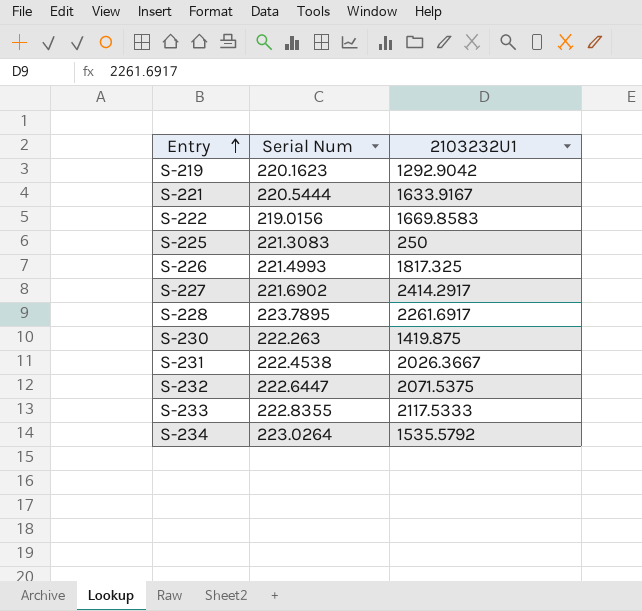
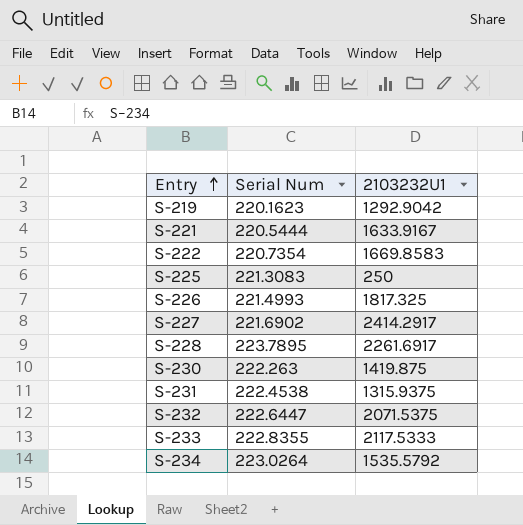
S-222 | Serial Num: 219.0156 -> 220.7354
S-231 | 2103232U1: 2026.3667 -> 1315.9375

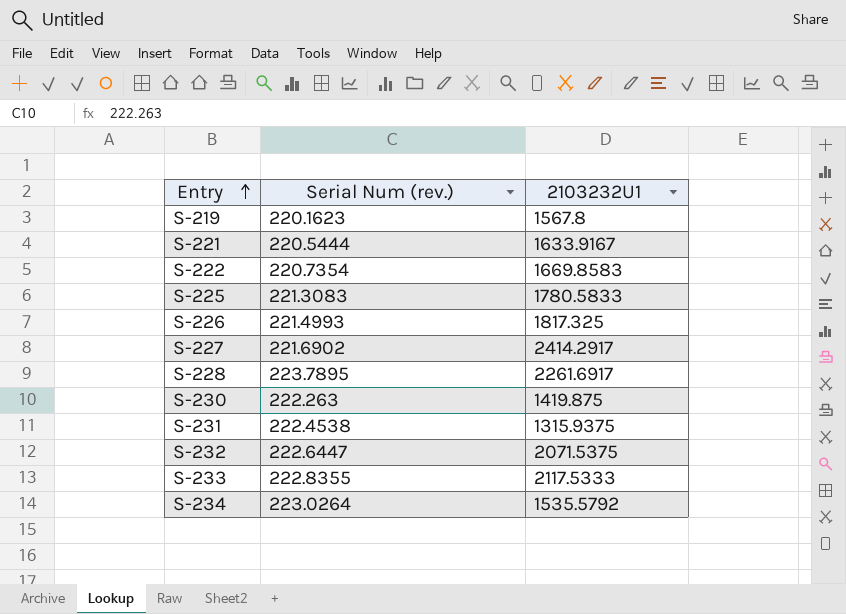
column name: Serial Num -> Serial Num (rev.)
S-219 | 2103232U1: 1292.9042 -> 1567.8
S-225 | 2103232U1: 250 -> 1780.5833

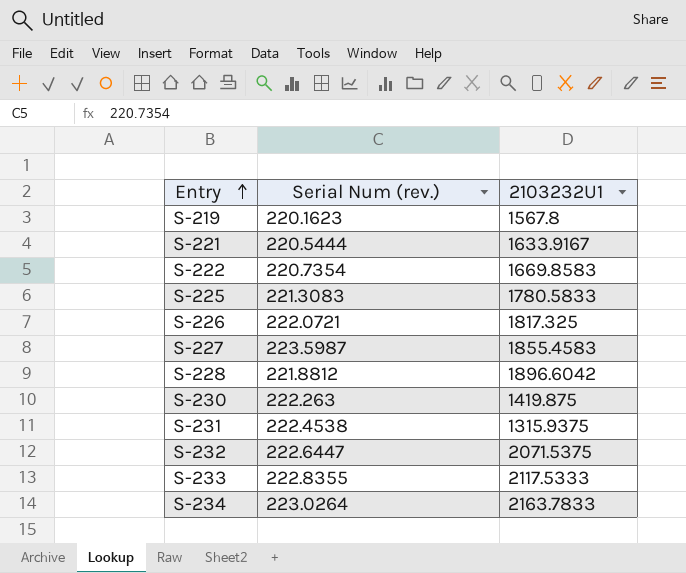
S-226 | Serial Num (rev.): 221.4993 -> 222.0721
S-227 | Serial Num (rev.): 221.6902 -> 223.5987
S-227 | 2103232U1: 2414.2917 -> 1855.4583
S-228 | Serial Num (rev.): 223.7895 -> 221.8812
S-228 | 2103232U1: 2261.6917 -> 1896.6042
S-234 | 2103232U1: 1535.5792 -> 2163.7833

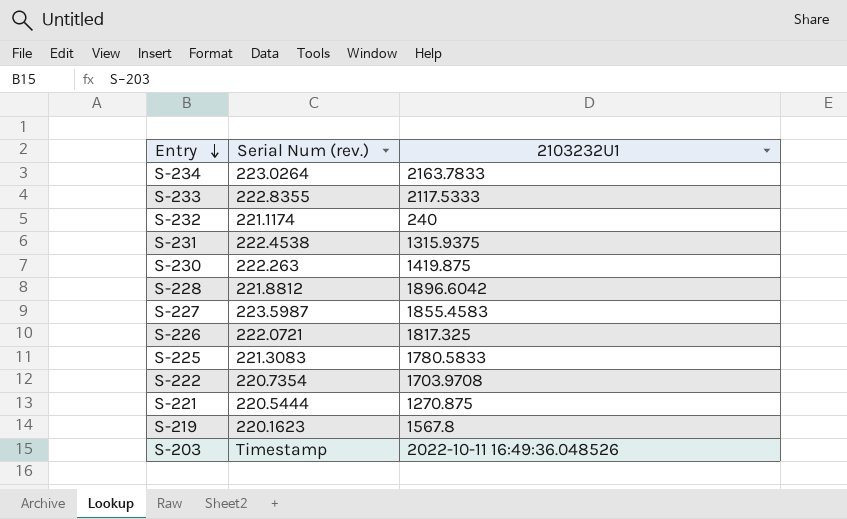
row order: Entry ascending -> Entry descending
S-232 | Serial Num (rev.): 222.6447 -> 221.1174
S-232 | 2103232U1: 2071.5375 -> 240
S-222 | 2103232U1: 1669.8583 -> 1703.9708
S-221 | 2103232U1: 1633.9167 -> 1270.875
row S-203: none -> Timestamp | 2022-10-11 16:49:36.048526

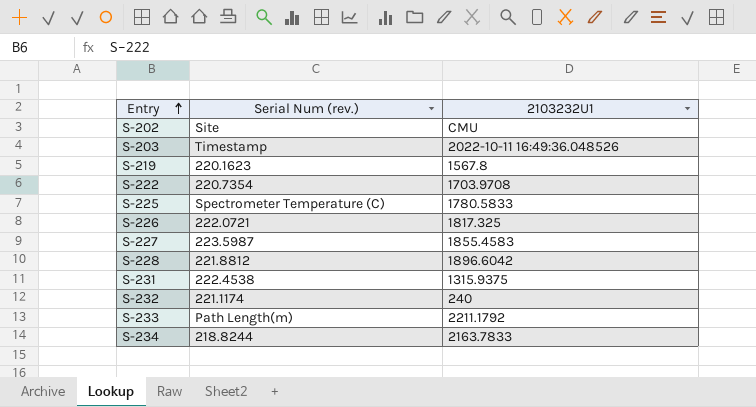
row order: Entry descending -> Entry ascending
row S-230: 222.263 | 1419.875 -> none
row S-221: 220.5444 | 1270.875 -> none
row S-202: none -> Site | CMU
S-225 | Serial Num (rev.): 221.3083 -> Spectrometer Temperature (C)
S-233 | Serial Num (rev.): 222.8355 -> Path Length(m)
S-233 | 2103232U1: 2117.5333 -> 2211.1792
S-234 | Serial Num (rev.): 223.0264 -> 218.8244

